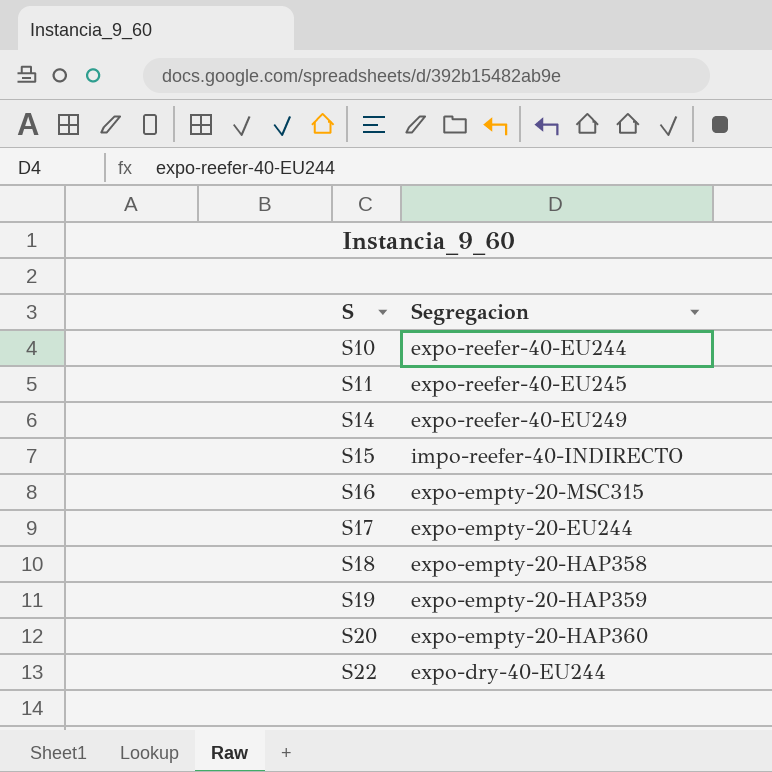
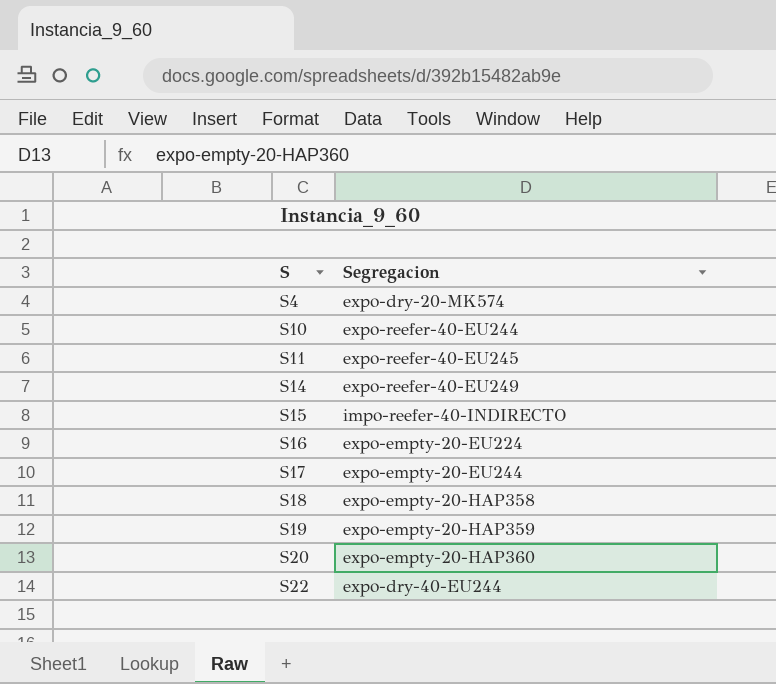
row S4: none -> expo-dry-20-MK574
S16 | Segregacion: expo-empty-20-MSC315 -> expo-empty-20-EU224

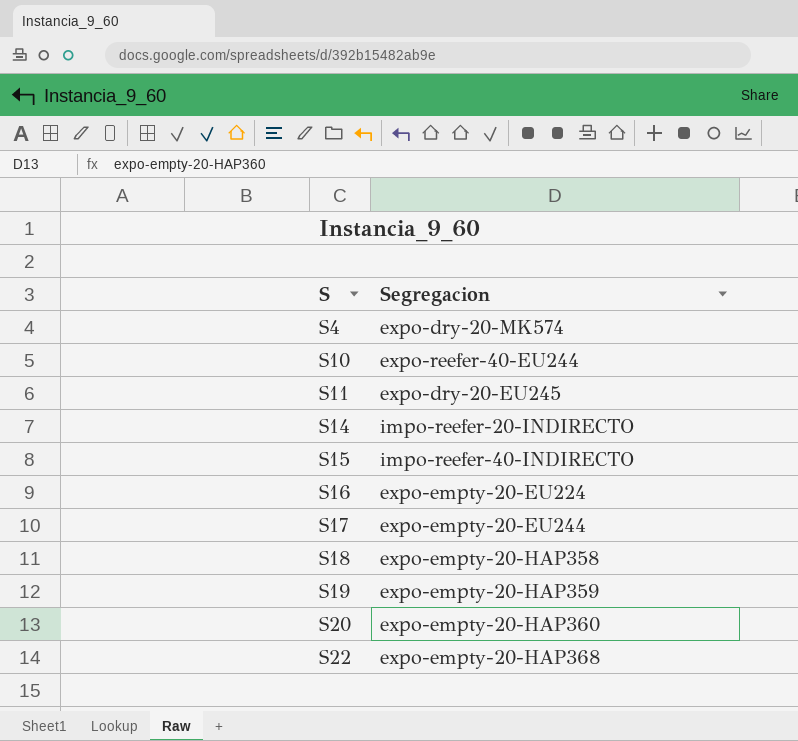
S11 | Segregacion: expo-reefer-40-EU245 -> expo-dry-20-EU245
S14 | Segregacion: expo-reefer-40-EU249 -> impo-reefer-20-INDIRECTO
S22 | Segregacion: expo-dry-40-EU244 -> expo-empty-20-HAP368

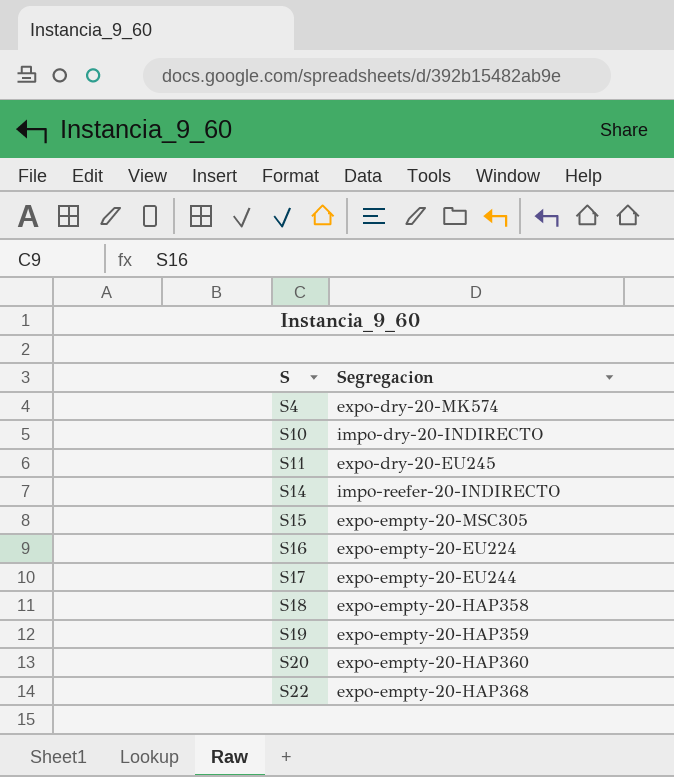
S10 | Segregacion: expo-reefer-40-EU244 -> impo-dry-20-INDIRECTO
S15 | Segregacion: impo-reefer-40-INDIRECTO -> expo-empty-20-MSC305

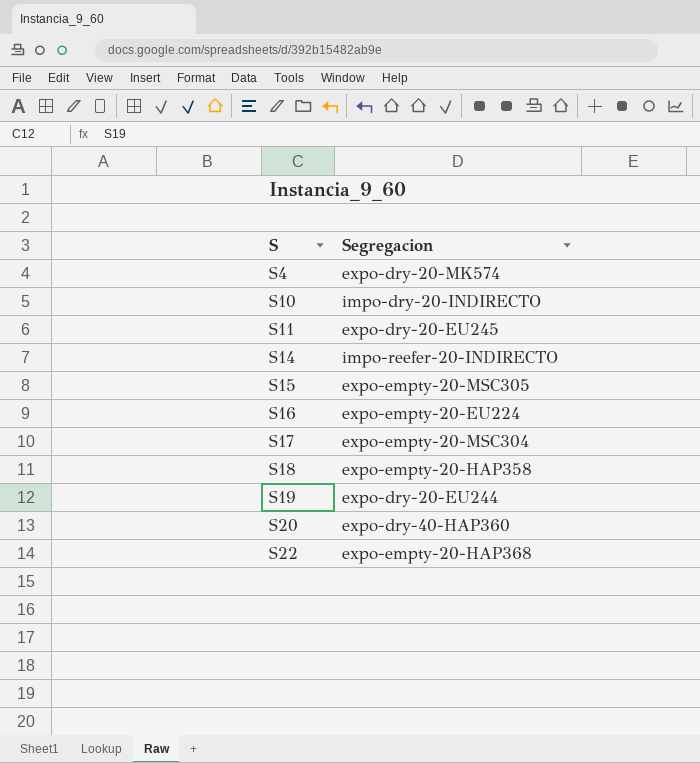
S17 | Segregacion: expo-empty-20-EU244 -> expo-empty-20-MSC304
S19 | Segregacion: expo-empty-20-HAP359 -> expo-dry-20-EU244
S20 | Segregacion: expo-empty-20-HAP360 -> expo-dry-40-HAP360

